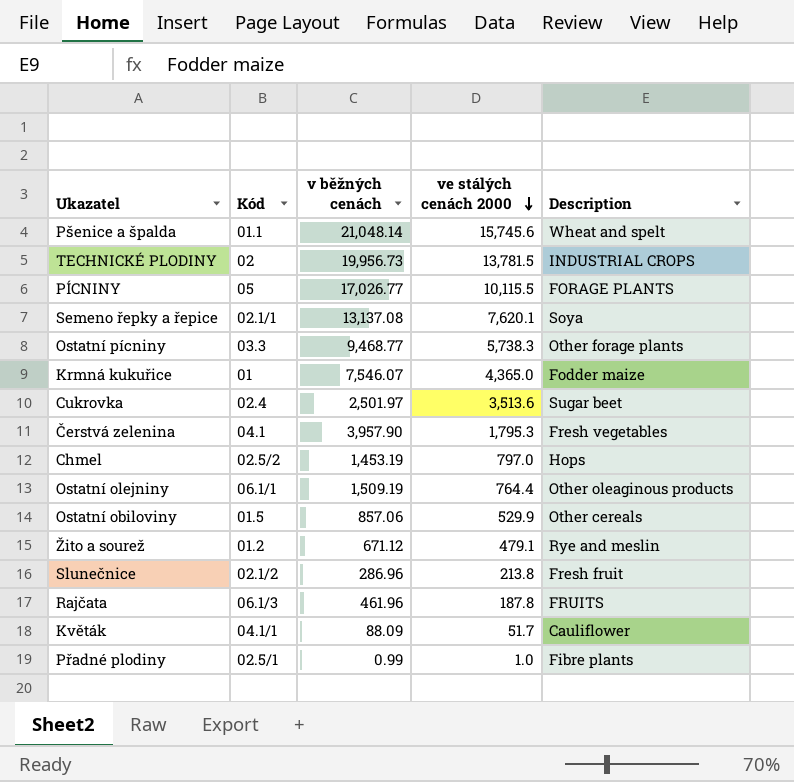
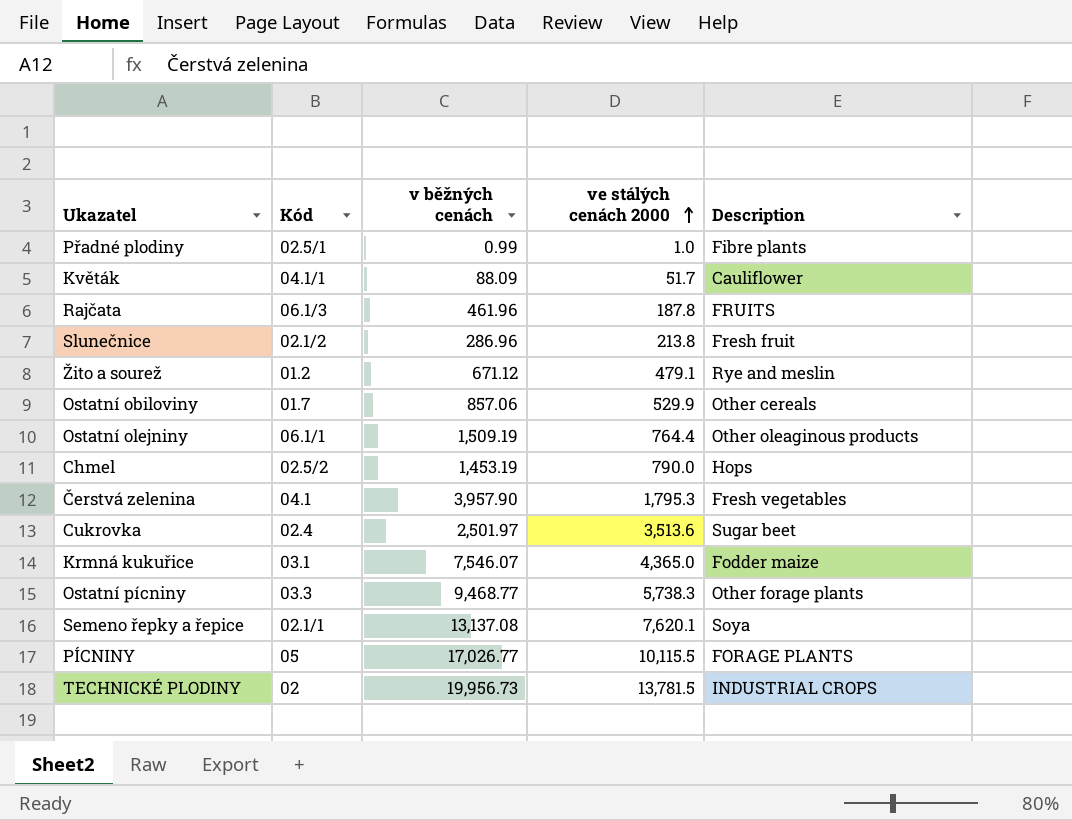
row order: ve stálých cenách 2000 descending -> ve stálých cenách 2000 ascending
row Pšenice a špalda: 01.1 | 21,048.14 | 15,745.6 | Wheat and spelt -> none
Ostatní obiloviny | Kód: 01.5 -> 01.7
Chmel | ve stálých cenách 2000: 797.0 -> 790.0
Krmná kukuřice | Kód: 01 -> 03.1

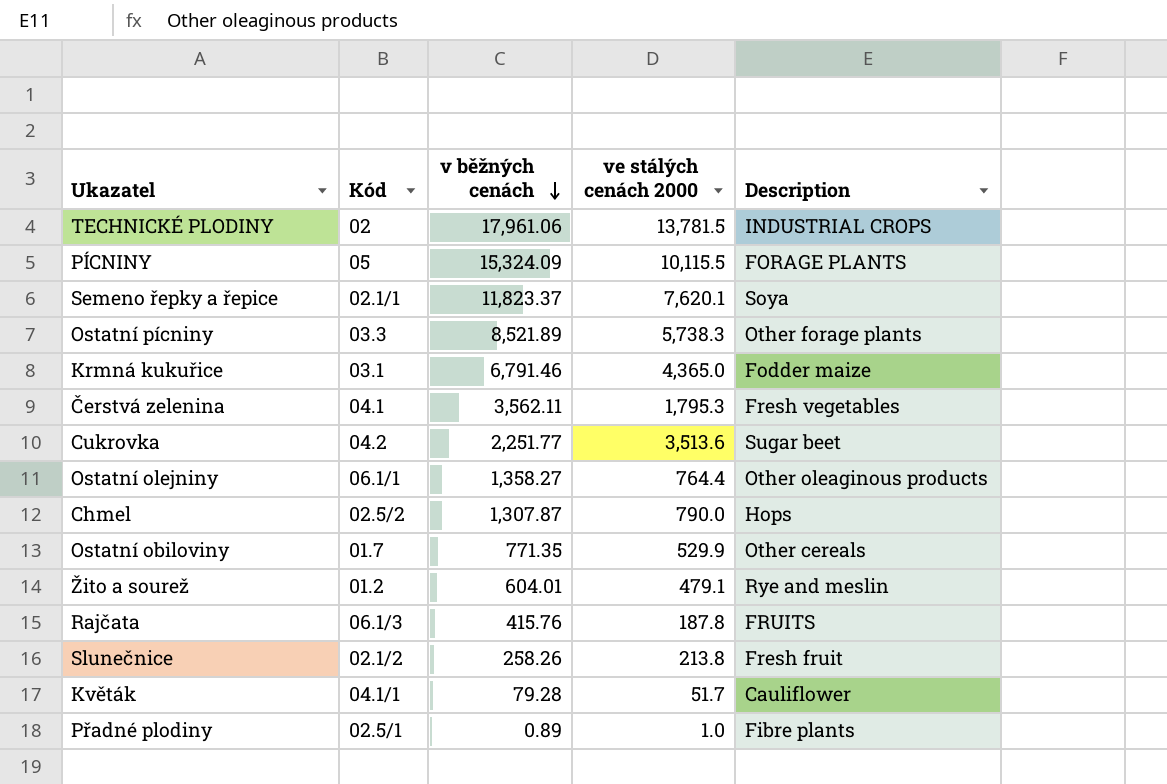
row order: ve stálých cenách 2000 ascending -> v běžných cenách descending
TECHNICKÉ PLODINY | v běžných cenách: 19,956.73 -> 17,961.06
PÍCNINY | v běžných cenách: 17,026.77 -> 15,324.09
Semeno řepky a řepice | v běžných cenách: 13,137.08 -> 11,823.37
Ostatní pícniny | v běžných cenách: 9,468.77 -> 8,521.89
Krmná kukuřice | v běžných cenách: 7,546.07 -> 6,791.46
Čerstvá zelenina | v běžných cenách: 3,957.90 -> 3,562.11
Cukrovka | Kód: 02.4 -> 04.2
Cukrovka | v běžných cenách: 2,501.97 -> 2,251.77
Ostatní olejniny | v běžných cenách: 1,509.19 -> 1,358.27
Chmel | v běžných cenách: 1,453.19 -> 1,307.87
Ostatní obiloviny | v běžných cenách: 857.06 -> 771.35
Žito a sourež | v běžných cenách: 671.12 -> 604.01
Rajčata | v běžných cenách: 461.96 -> 415.76
Slunečnice | v běžných cenách: 286.96 -> 258.26
Květák | v běžných cenách: 88.09 -> 79.28
Přadné plodiny | v běžných cenách: 0.99 -> 0.89

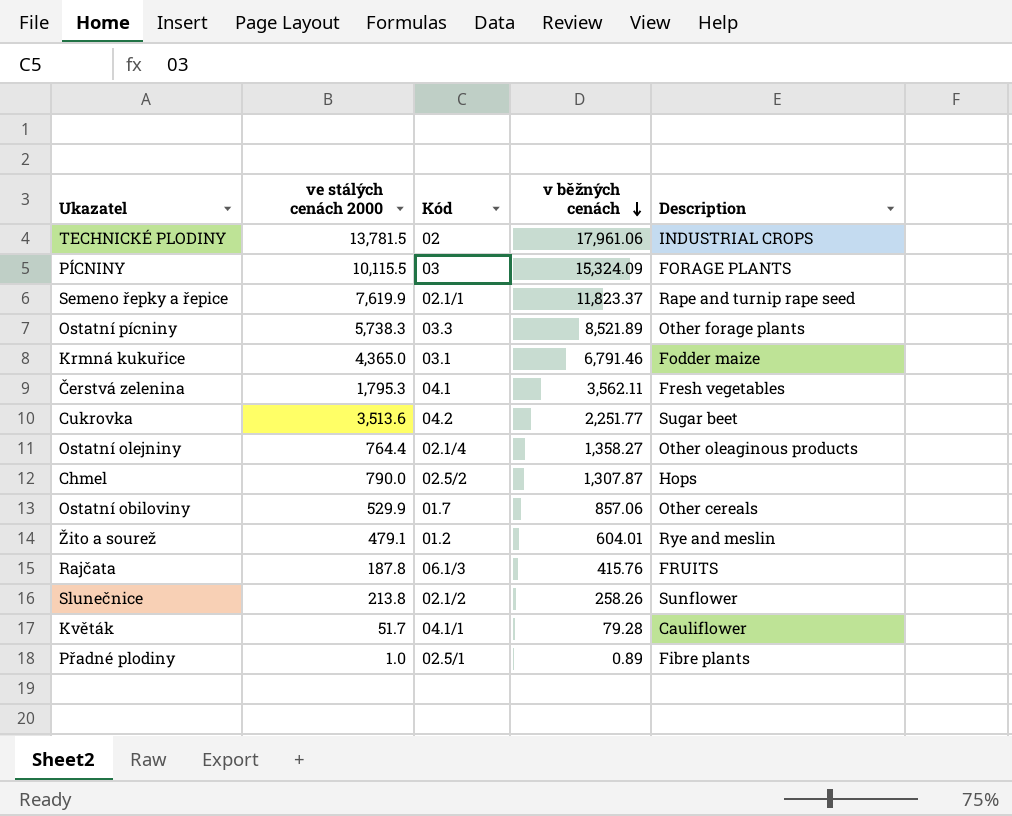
column ve stálých cenách 2000 | position: 4 -> 2
PÍCNINY | Kód: 05 -> 03
Semeno řepky a řepice | ve stálých cenách 2000: 7,620.1 -> 7,619.9
Semeno řepky a řepice | Description: Soya -> Rape and turnip rape seed
Ostatní olejniny | Kód: 06.1/1 -> 02.1/4
Ostatní obiloviny | v běžných cenách: 771.35 -> 857.06
Slunečnice | Description: Fresh fruit -> Sunflower

